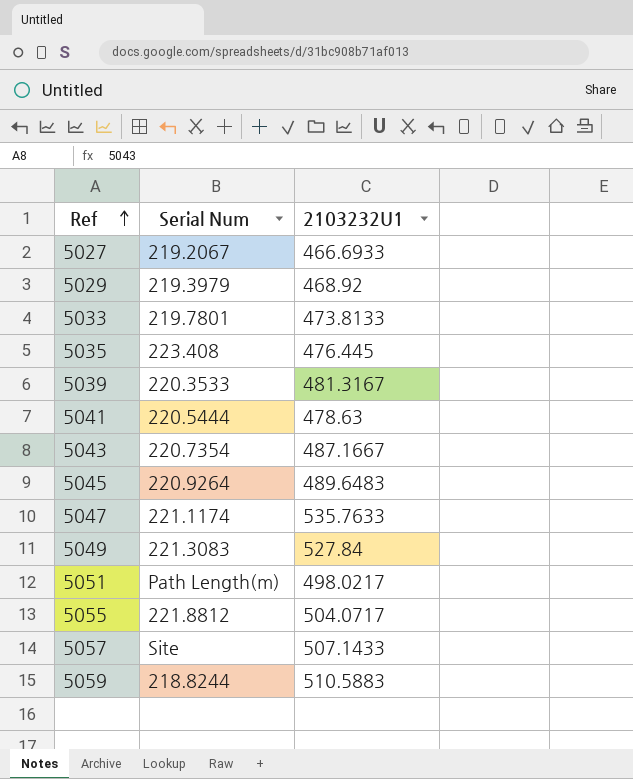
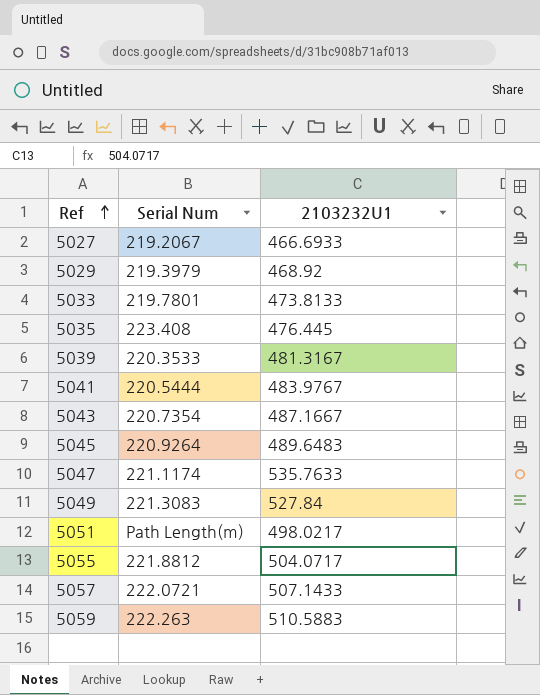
5041 | 2103232U1: 478.63 -> 483.9767
5057 | Serial Num: Site -> 222.0721
5059 | Serial Num: 218.8244 -> 222.263

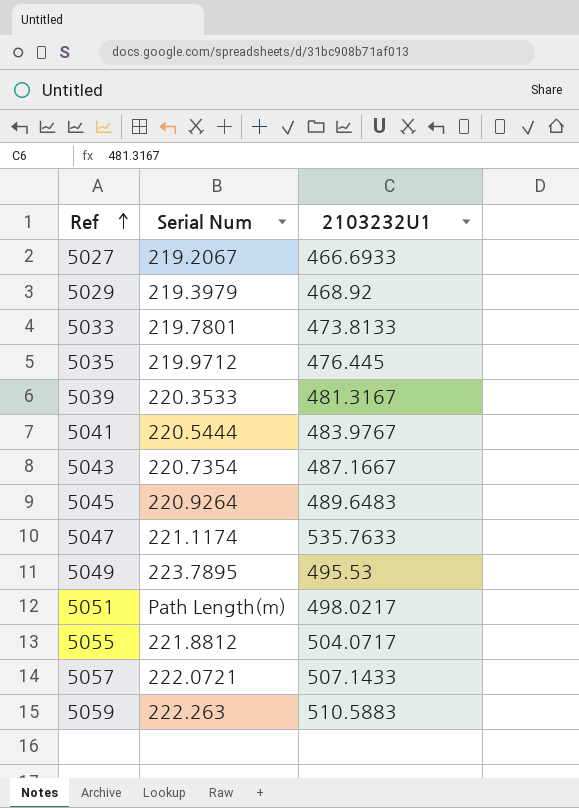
5035 | Serial Num: 223.408 -> 219.9712
5049 | Serial Num: 221.3083 -> 223.7895
5049 | 2103232U1: 527.84 -> 495.53

